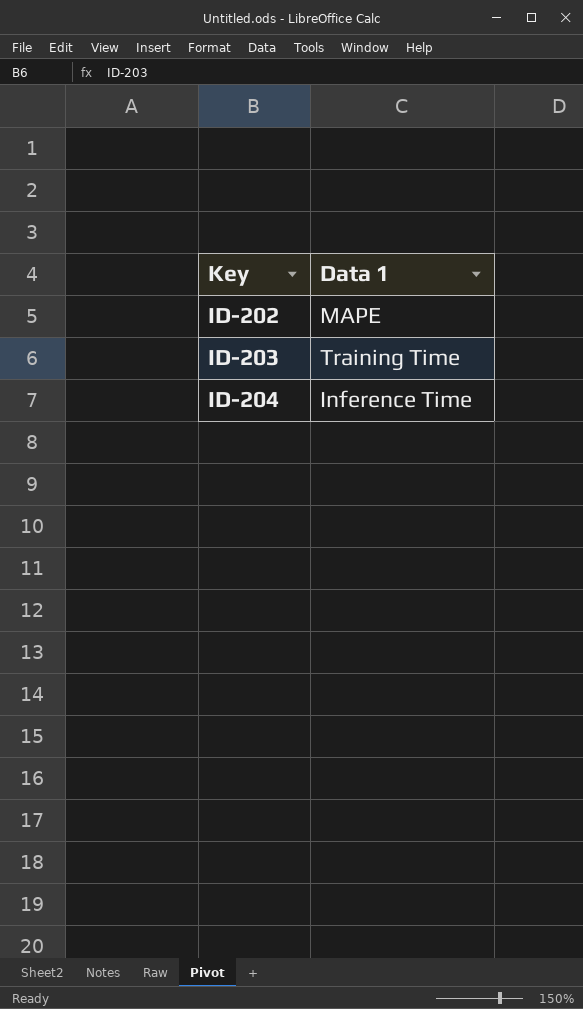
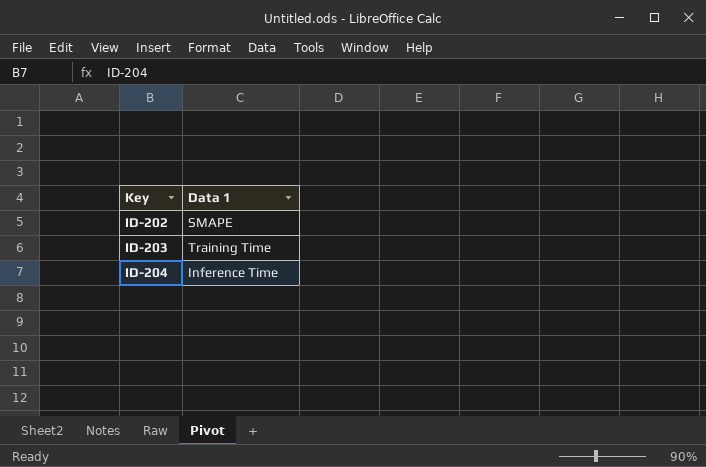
ID-202 | Data 1: MAPE -> SMAPE

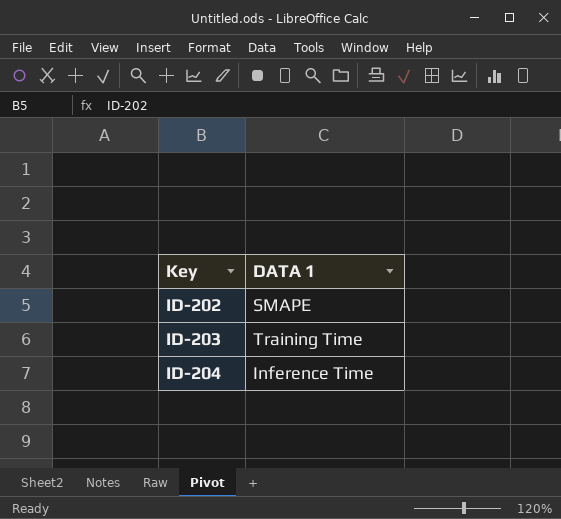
column name: Data 1 -> DATA 1

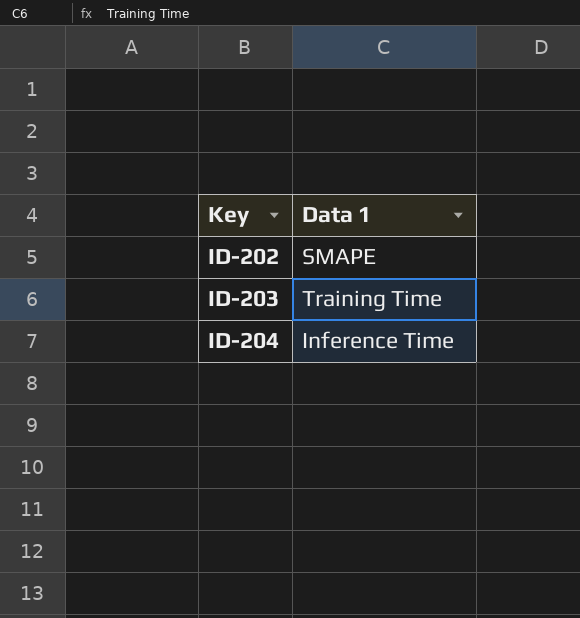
column name: DATA 1 -> Data 1

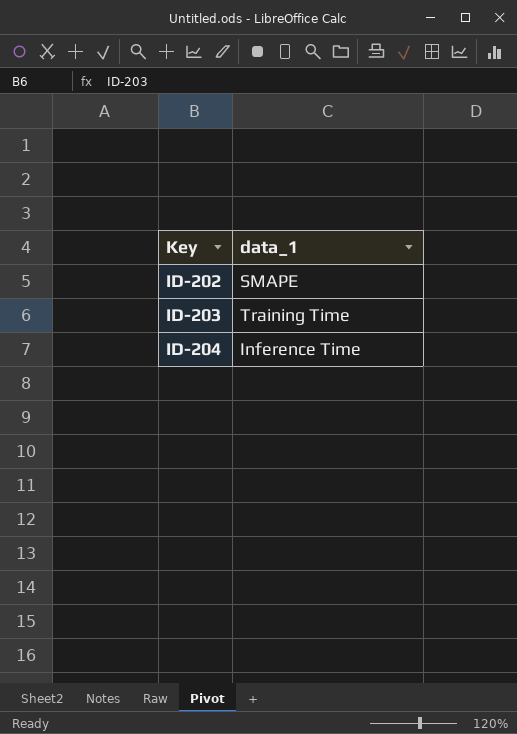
column name: Data 1 -> data_1

